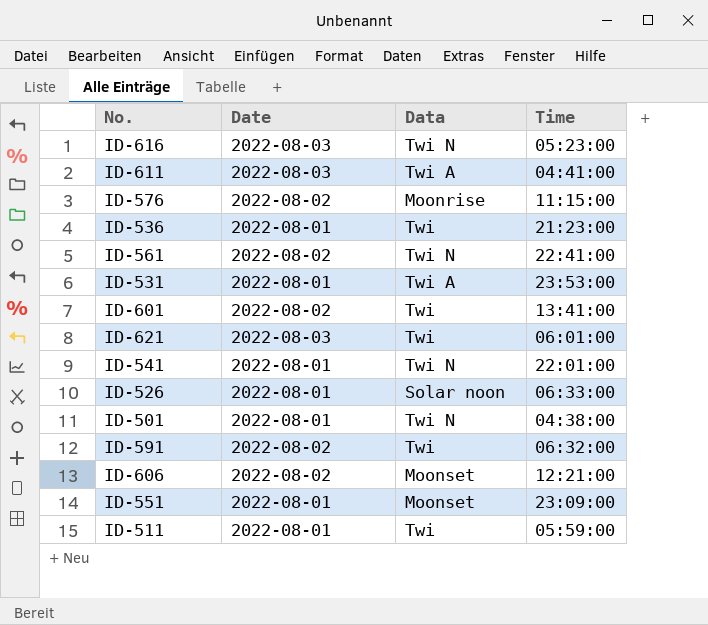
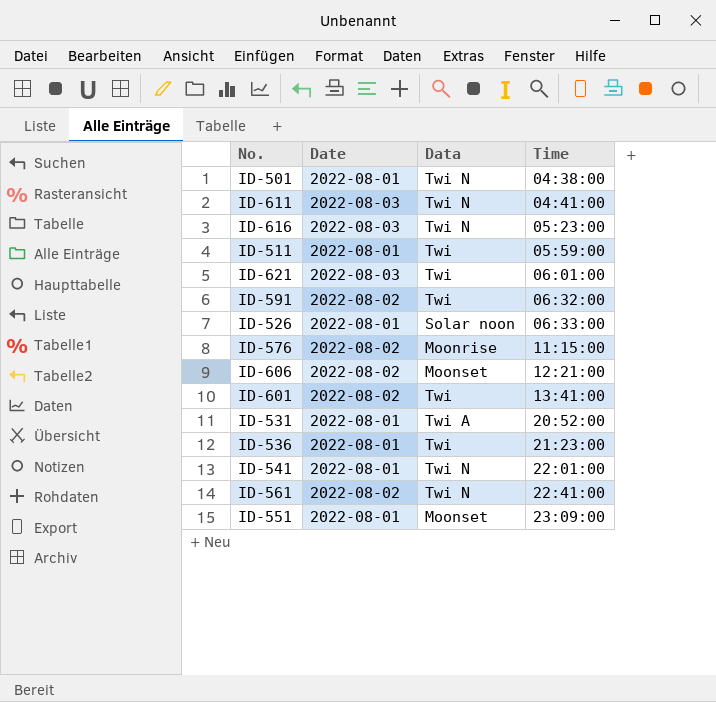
row order: none -> Time ascending
ID-611 | Data: Twi A -> Twi N
ID-531 | Time: 23:53:00 -> 20:52:00

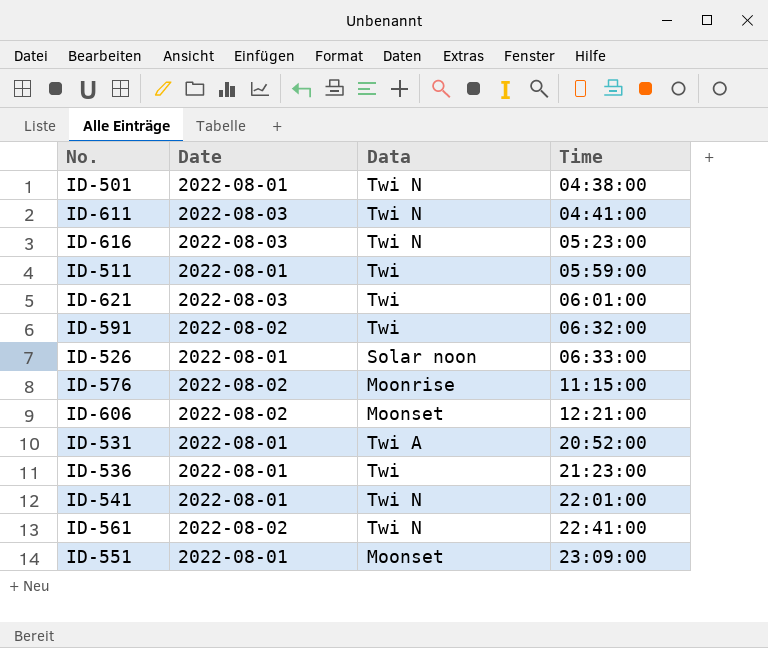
row ID-601: 2022-08-02 | Twi | 13:41:00 -> none

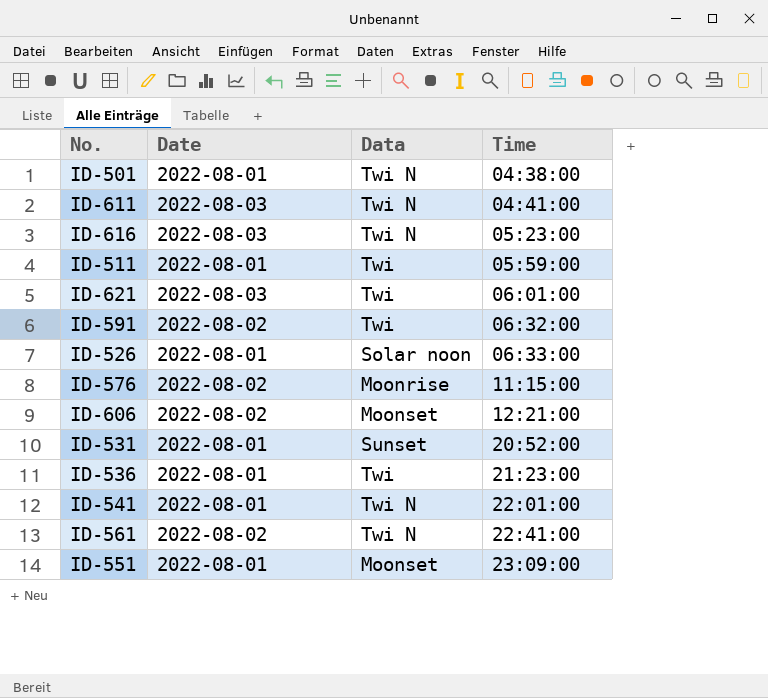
ID-531 | Data: Twi A -> Sunset

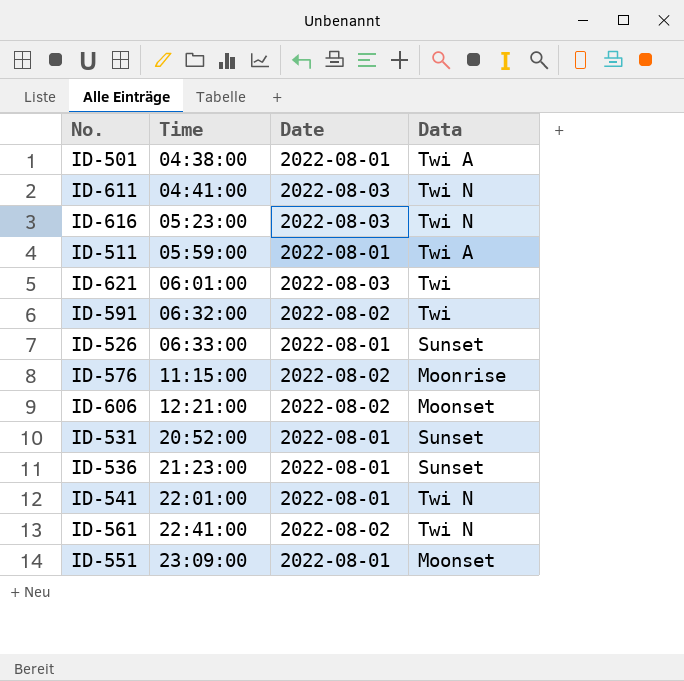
column Time | position: 4 -> 2
ID-501 | Data: Twi N -> Twi A
ID-511 | Data: Twi -> Twi A
ID-526 | Data: Solar noon -> Sunset
ID-536 | Data: Twi -> Sunset

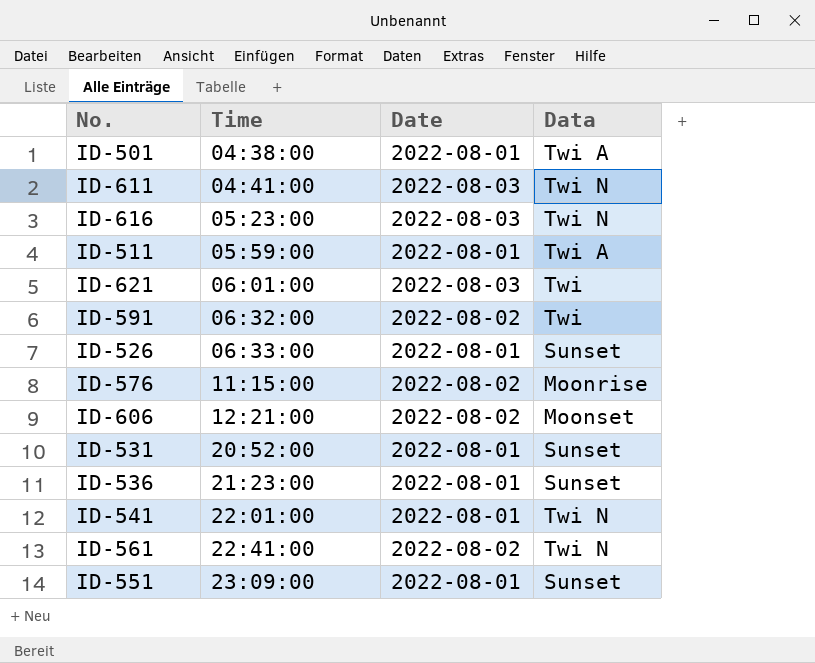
ID-551 | Data: Moonset -> Sunset

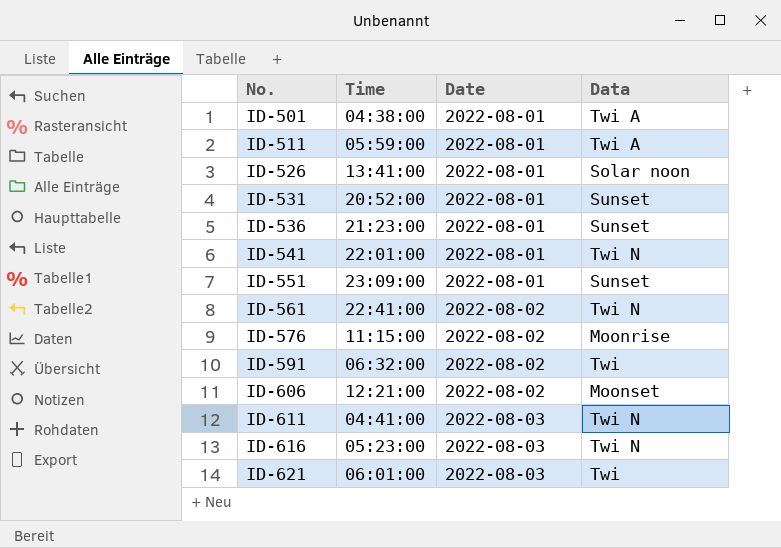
row order: Time ascending -> No. ascending
ID-526 | Time: 06:33:00 -> 13:41:00
ID-526 | Data: Sunset -> Solar noon

